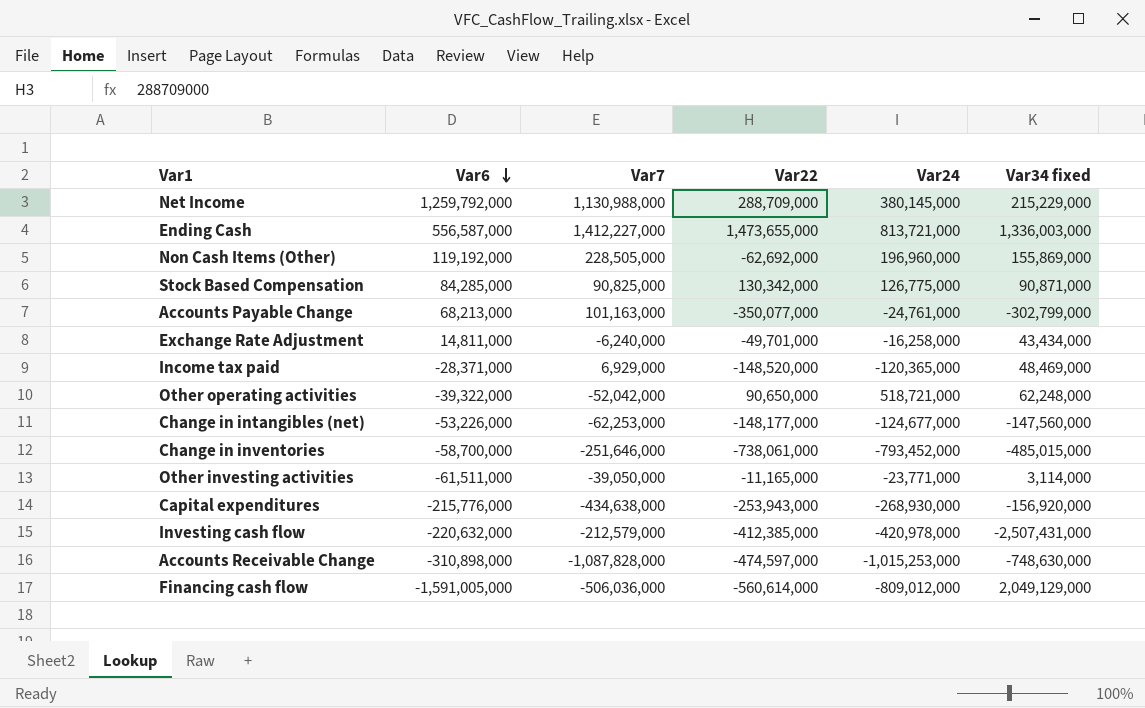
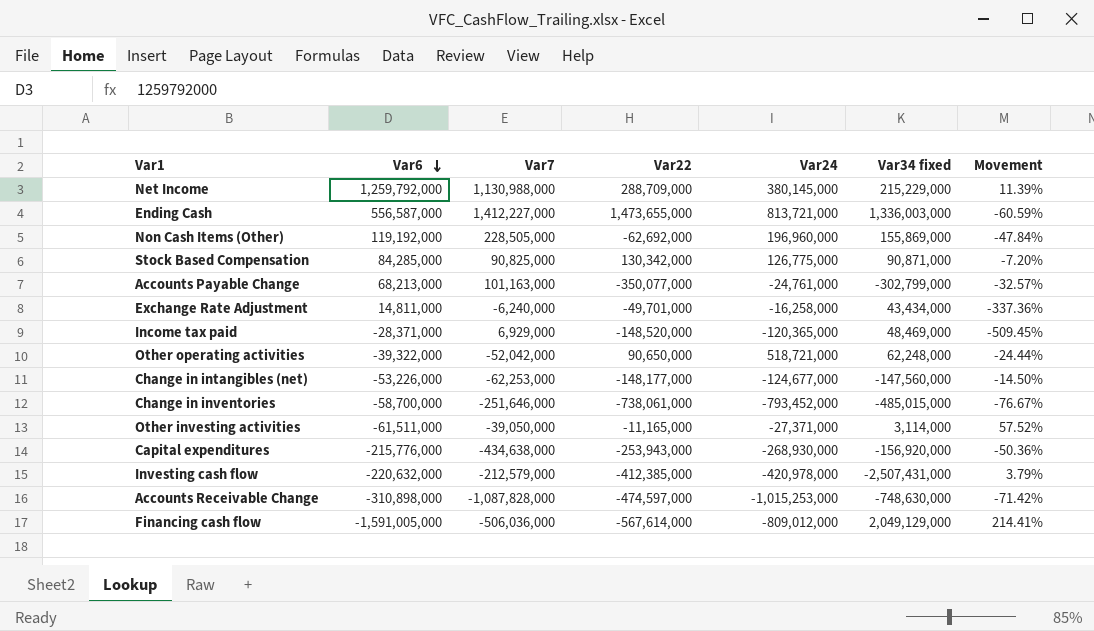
column Movement | formula: none -> ([Var6] - [Var7]) / [Var7]
Other investing activities | Var24: -23,771,000 -> -27,371,000
Financing cash flow | Var22: -560,614,000 -> -567,614,000

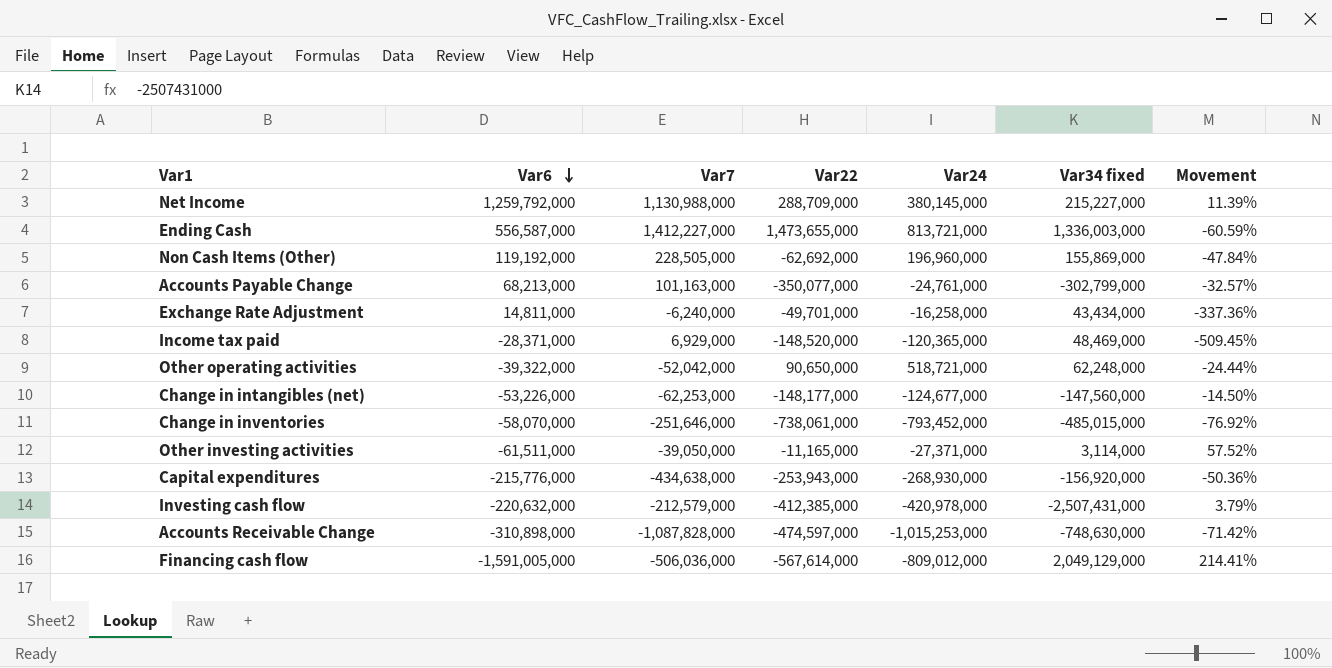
row Stock Based Compensation: 84,285,000 | 90,825,000 | 130,342,000 | 126,775,000 | 90,871,000 | -7.20% -> none
Net Income | Var34 fixed: 215,229,000 -> 215,227,000
Change in inventories | Var6: -58,700,000 -> -58,070,000
Change in inventories | Movement: -76.67% -> -76.92%

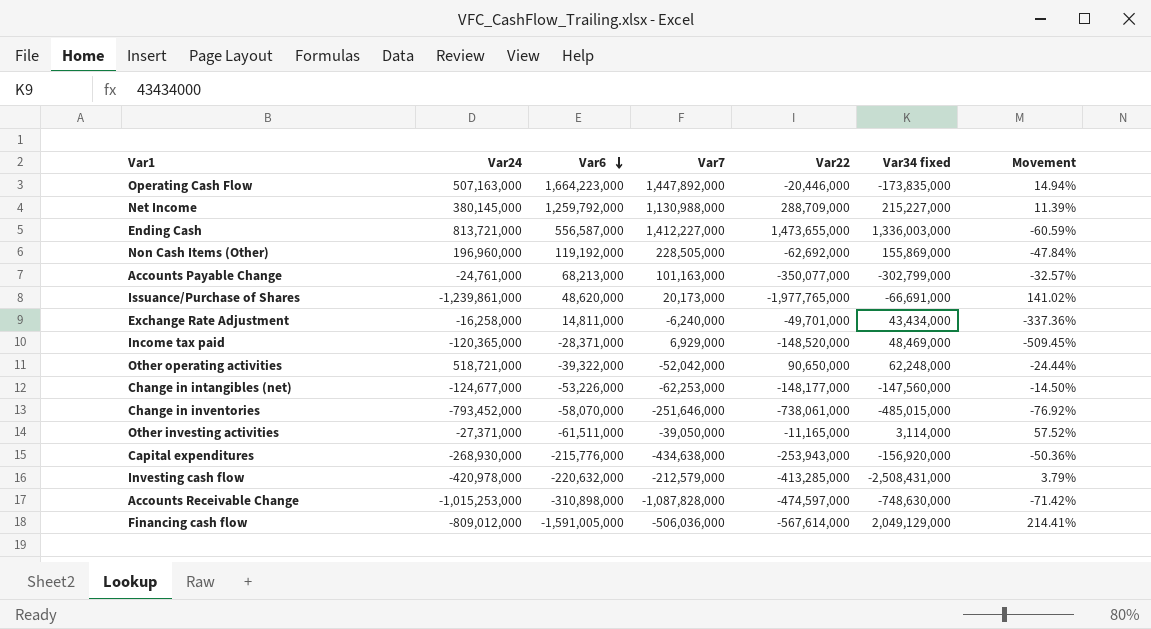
column Var24 | position: 5 -> 2
row Operating Cash Flow: none -> 507,163,000 | 1,664,223,000 | 1,447,892,000 | -20,446,000 | -173,835,000 | 14.94%
row Issuance/Purchase of Shares: none -> -1,239,861,000 | 48,620,000 | 20,173,000 | -1,977,765,000 | -66,691,000 | 141.02%
Investing cash flow | Var22: -412,385,000 -> -413,285,000
Investing cash flow | Var34 fixed: -2,507,431,000 -> -2,508,431,000

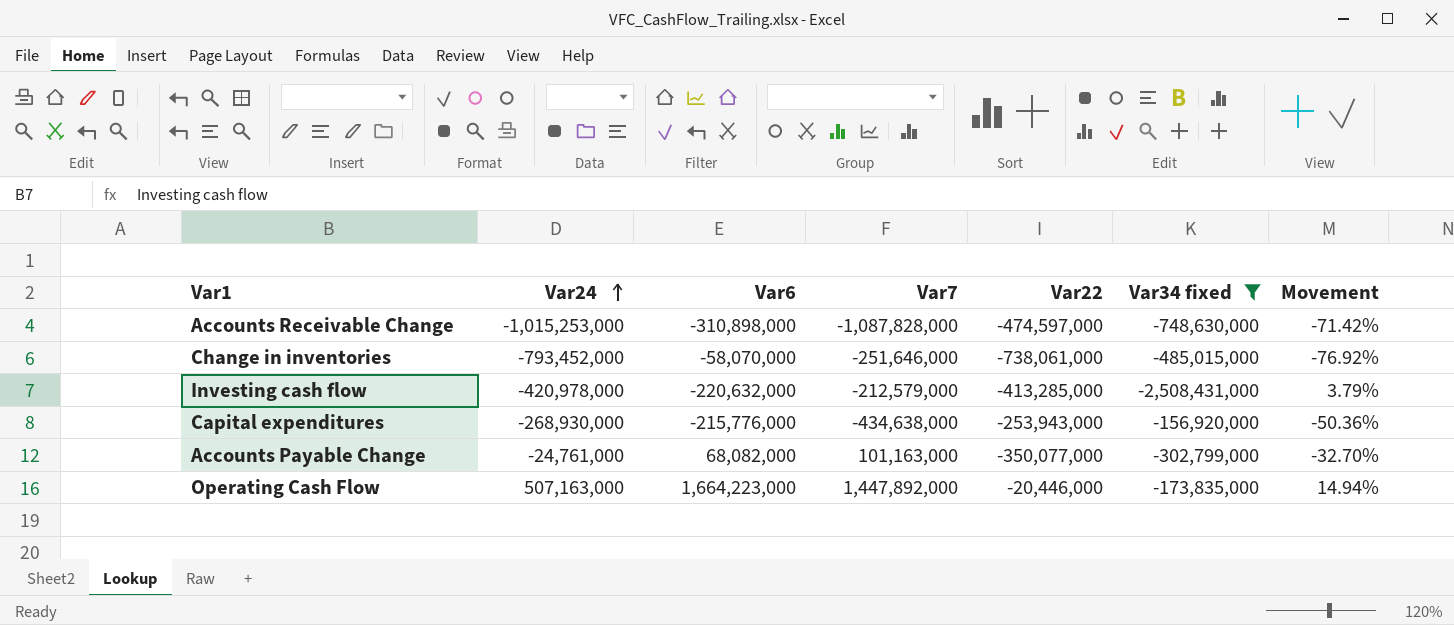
filter: none -> Var34 fixed <= -156,920,000
row order: Var6 descending -> Var24 ascending
Accounts Payable Change | Var6: 68,213,000 -> 68,082,000
Accounts Payable Change | Movement: -32.57% -> -32.70%

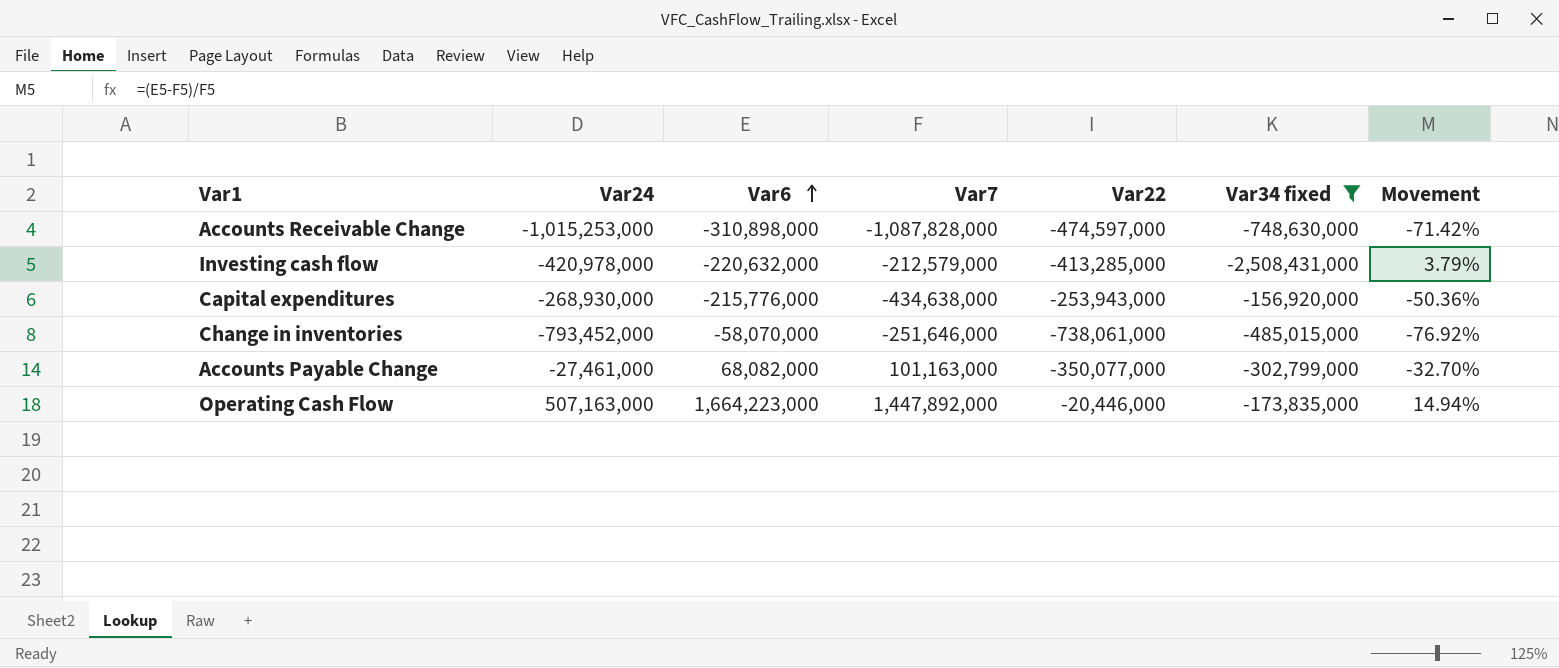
row order: Var24 ascending -> Var6 ascending
Accounts Payable Change | Var24: -24,761,000 -> -27,461,000

